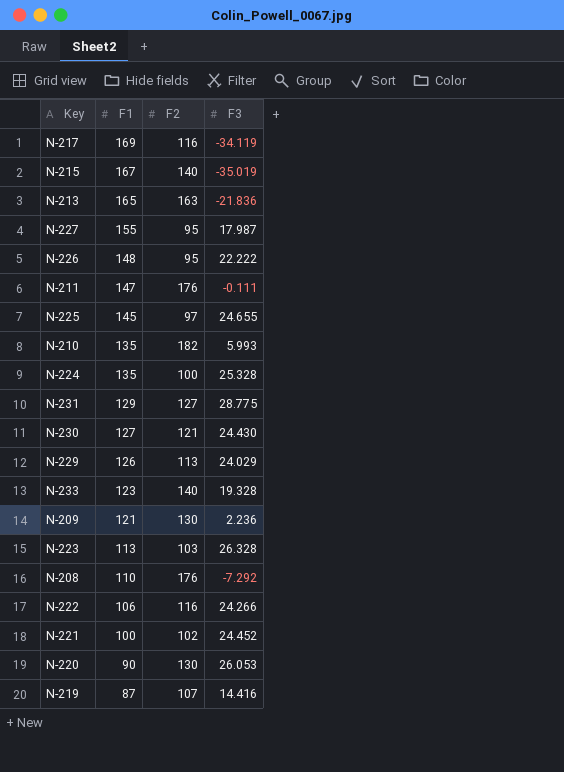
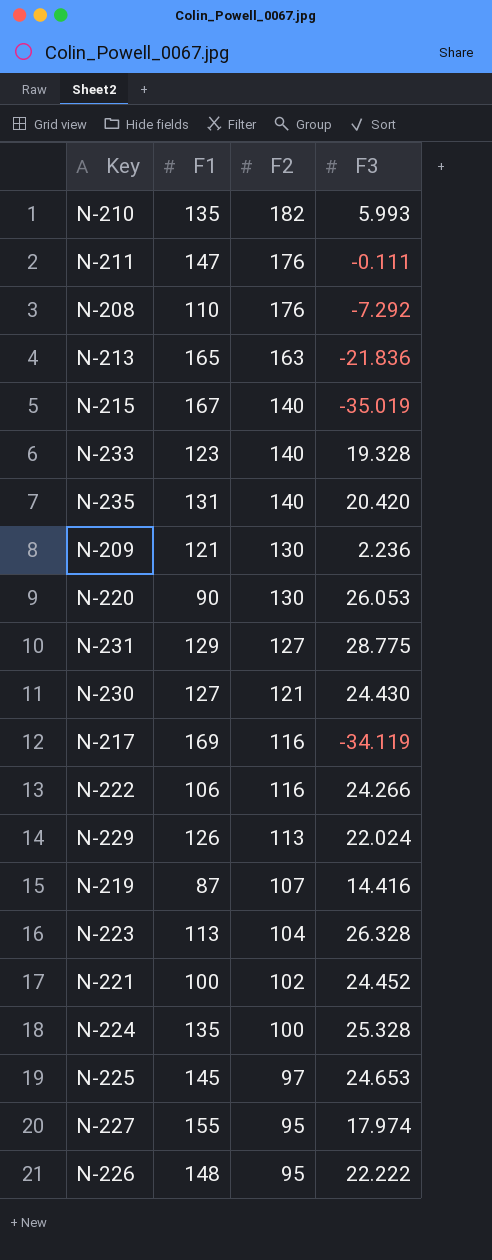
row order: F1 descending -> F2 descending
row N-235: none -> 131 | 140 | 20.420
N-229 | F3: 24.029 -> 22.024
N-223 | F2: 103 -> 104
N-225 | F3: 24.655 -> 24.653
N-227 | F3: 17.987 -> 17.974

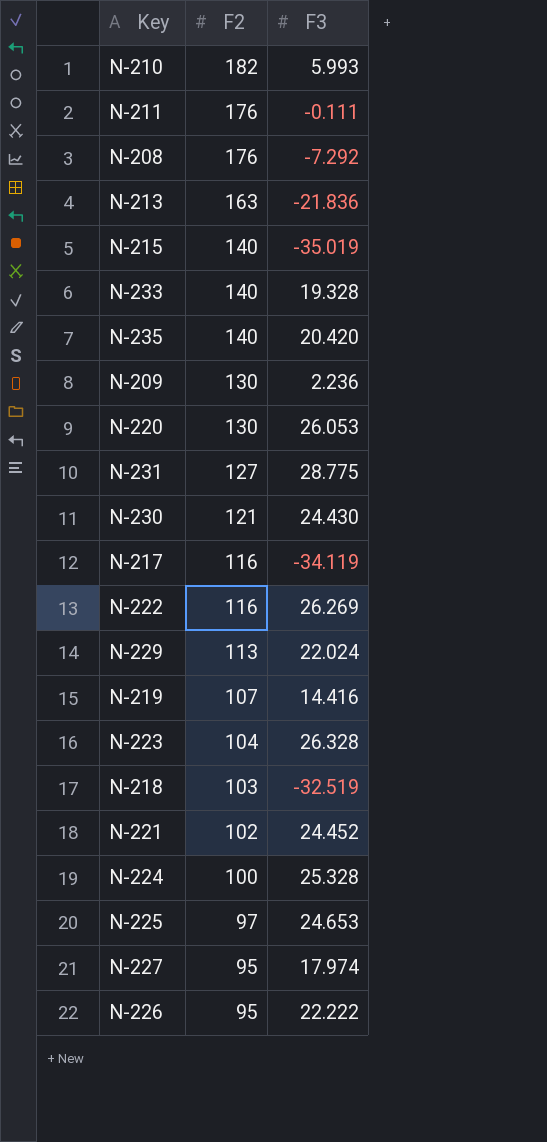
column F1 | position: 2 -> none
N-222 | F3: 24.266 -> 26.269
row N-218: none -> 103 | -32.519

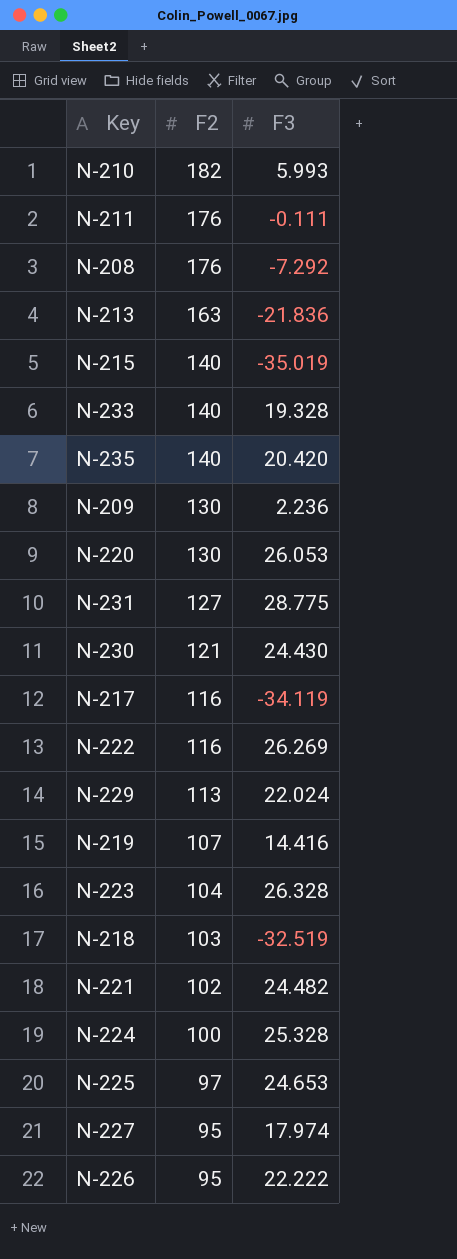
N-221 | F3: 24.452 -> 24.482

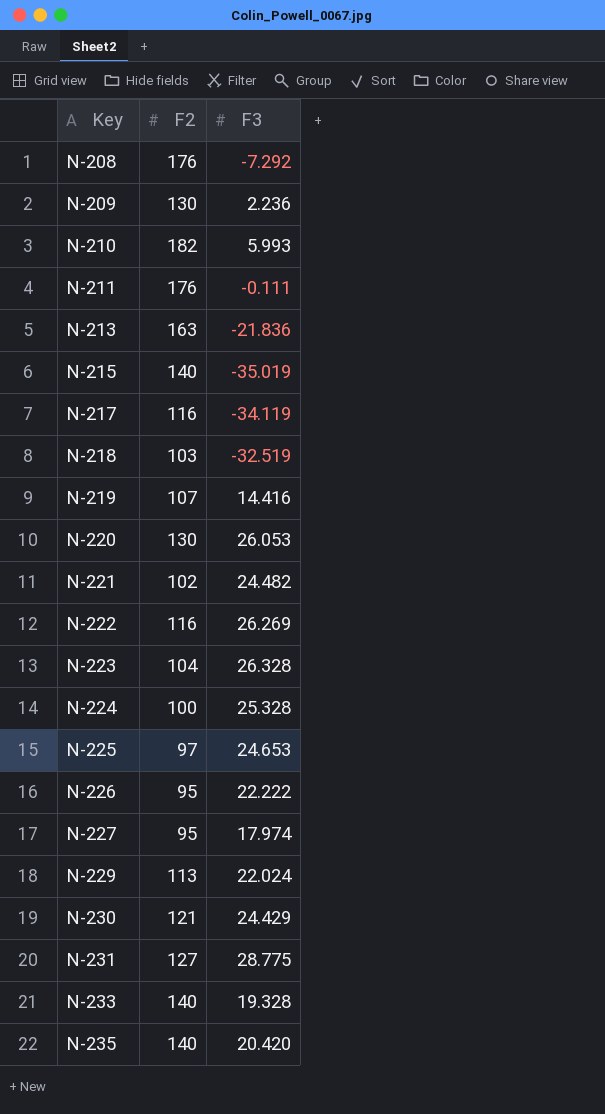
row order: F2 descending -> Key ascending
N-230 | F3: 24.430 -> 24.429

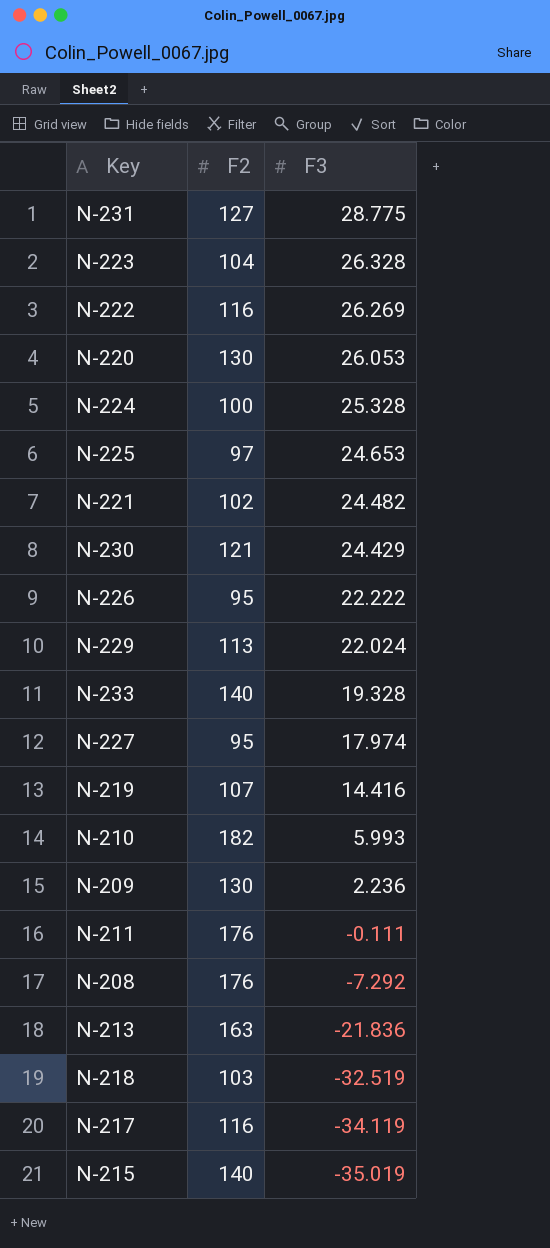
row order: Key ascending -> F3 descending
row N-235: 140 | 20.420 -> none

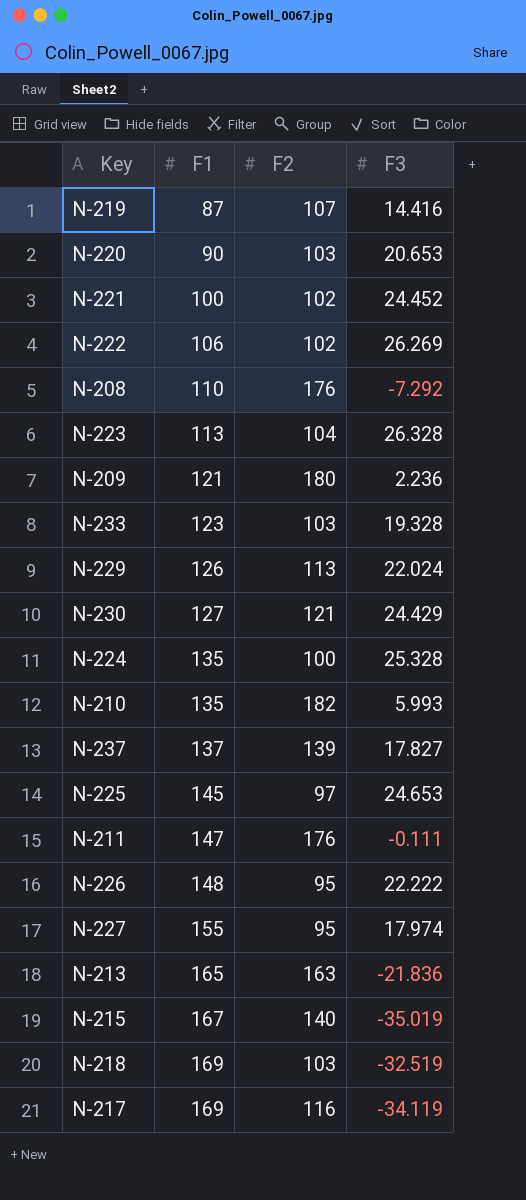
row order: F3 descending -> F1 ascending
column F1 | position: none -> 2
row N-231: 127 | 28.775 -> none
N-220 | F2: 130 -> 103
N-220 | F3: 26.053 -> 20.653
N-221 | F3: 24.482 -> 24.452
N-222 | F2: 116 -> 102
N-209 | F2: 130 -> 180
N-233 | F2: 140 -> 103
row N-237: none -> 137 | 139 | 17.827

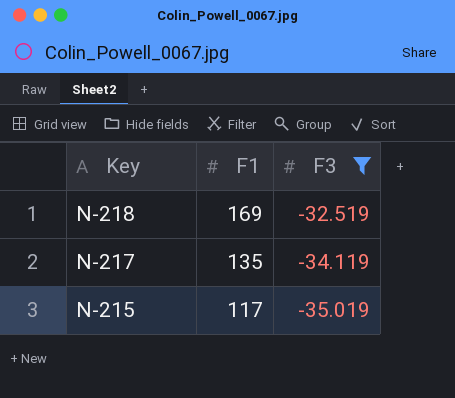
filter: none -> F3 <= -32.519
row order: F1 ascending -> Key descending
column F2 | position: 3 -> none
N-217 | F1: 169 -> 135
N-215 | F1: 167 -> 117

